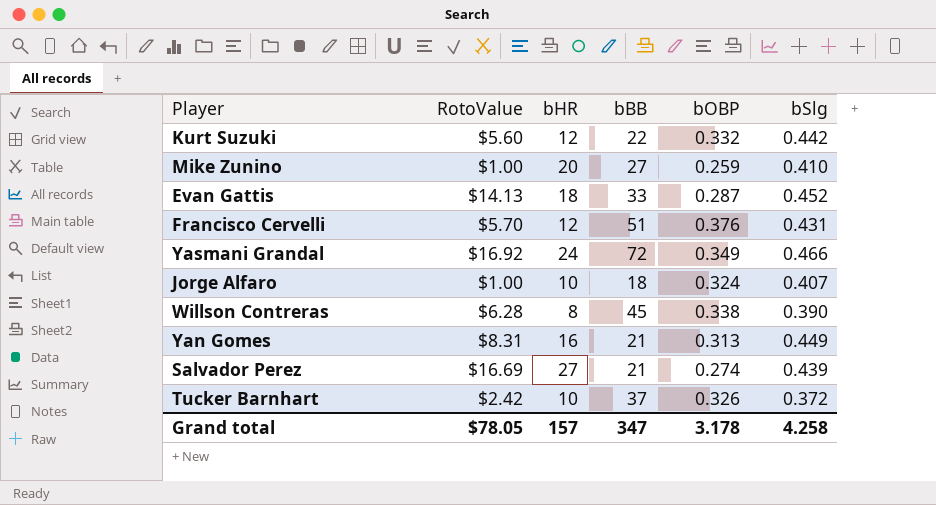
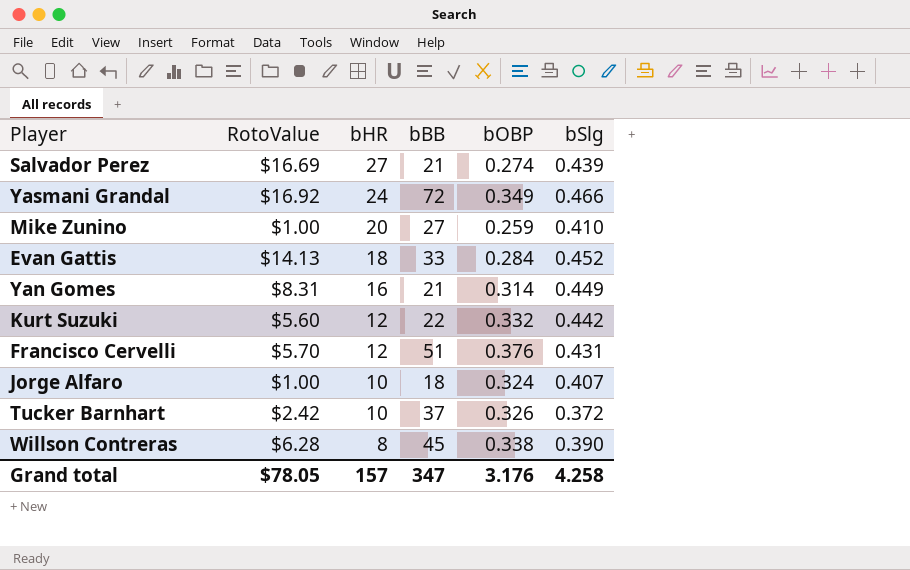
row order: none -> bHR descending
Evan Gattis | bOBP: 0.287 -> 0.284
Yan Gomes | bOBP: 0.313 -> 0.314
Grand total | bOBP: 3.178 -> 3.176

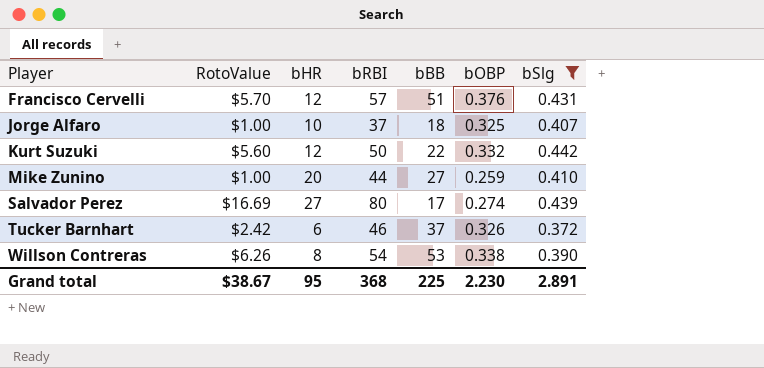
filter: none -> bSlg <= 0.442
row order: bHR descending -> Player ascending
column bRBI | position: none -> 4
Jorge Alfaro | bOBP: 0.324 -> 0.325
Salvador Perez | bBB: 21 -> 17
Tucker Barnhart | bHR: 10 -> 6
Willson Contreras | RotoValue: $6.28 -> $6.26
Willson Contreras | bBB: 45 -> 53
Grand total | RotoValue: $78.05 -> $38.67
Grand total | bHR: 157 -> 95
Grand total | bBB: 347 -> 225
Grand total | bOBP: 3.176 -> 2.230
Grand total | bSlg: 4.258 -> 2.891

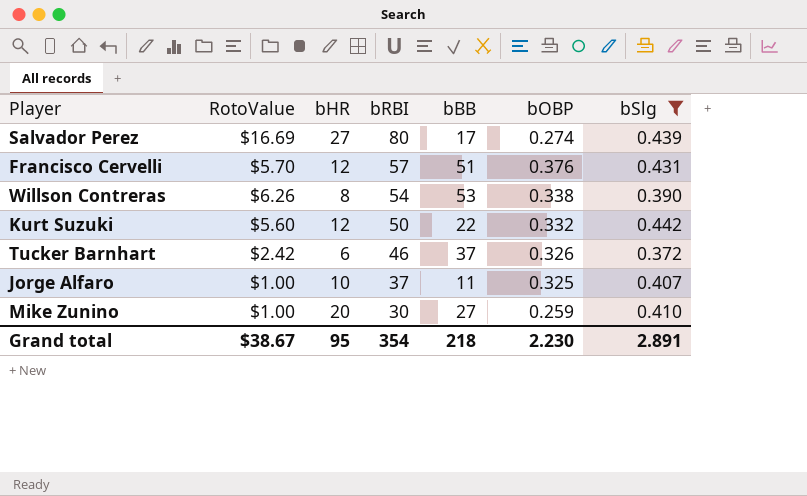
row order: Player ascending -> bRBI descending
Jorge Alfaro | bBB: 18 -> 11
Mike Zunino | bRBI: 44 -> 30
Grand total | bRBI: 368 -> 354
Grand total | bBB: 225 -> 218

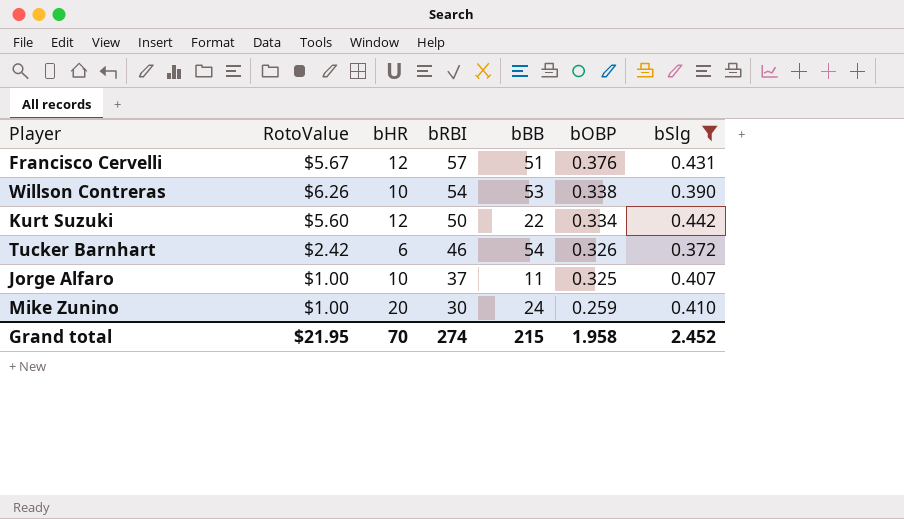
row Salvador Perez: $16.69 | 27 | 80 | 17 | 0.274 | 0.439 -> none
Francisco Cervelli | RotoValue: $5.70 -> $5.67
Willson Contreras | bHR: 8 -> 10
Kurt Suzuki | bOBP: 0.332 -> 0.334
Tucker Barnhart | bBB: 37 -> 54
Mike Zunino | bBB: 27 -> 24
Grand total | RotoValue: $38.67 -> $21.95
Grand total | bHR: 95 -> 70
Grand total | bRBI: 354 -> 274
Grand total | bBB: 218 -> 215
Grand total | bOBP: 2.230 -> 1.958
Grand total | bSlg: 2.891 -> 2.452

